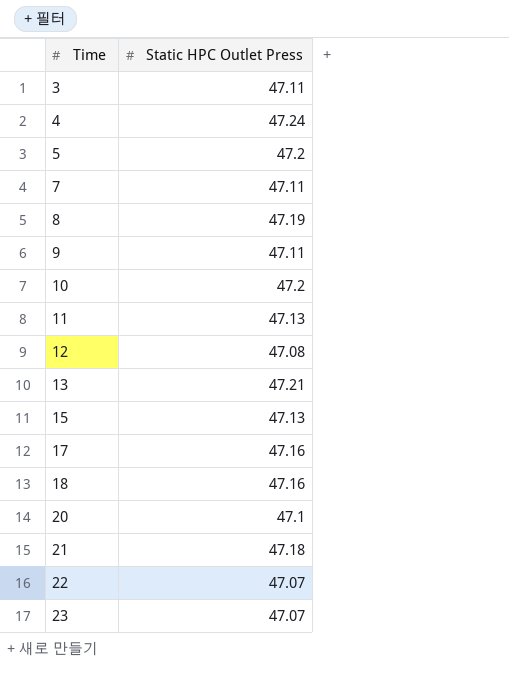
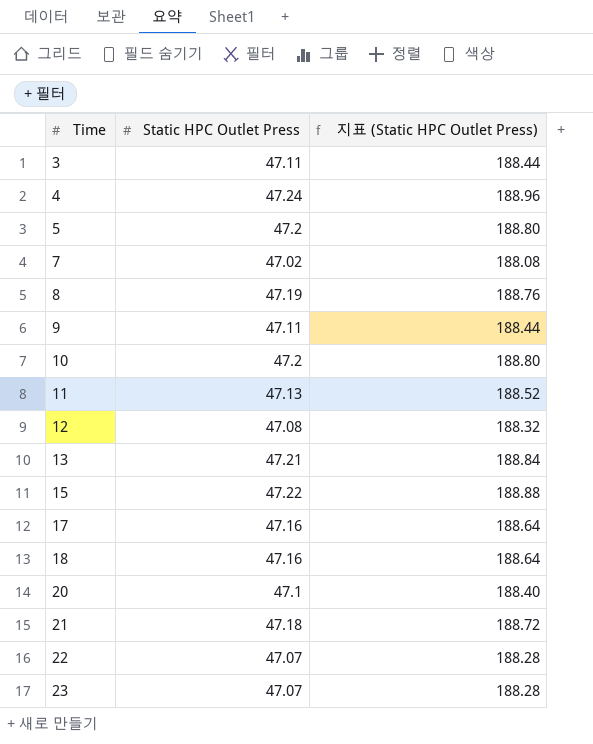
column 지표 (Static HPC Outlet Press) | formula: none -> [Static HPC Outlet Press] * 4
7 | Static HPC Outlet Press: 47.11 -> 47.02
15 | Static HPC Outlet Press: 47.13 -> 47.22

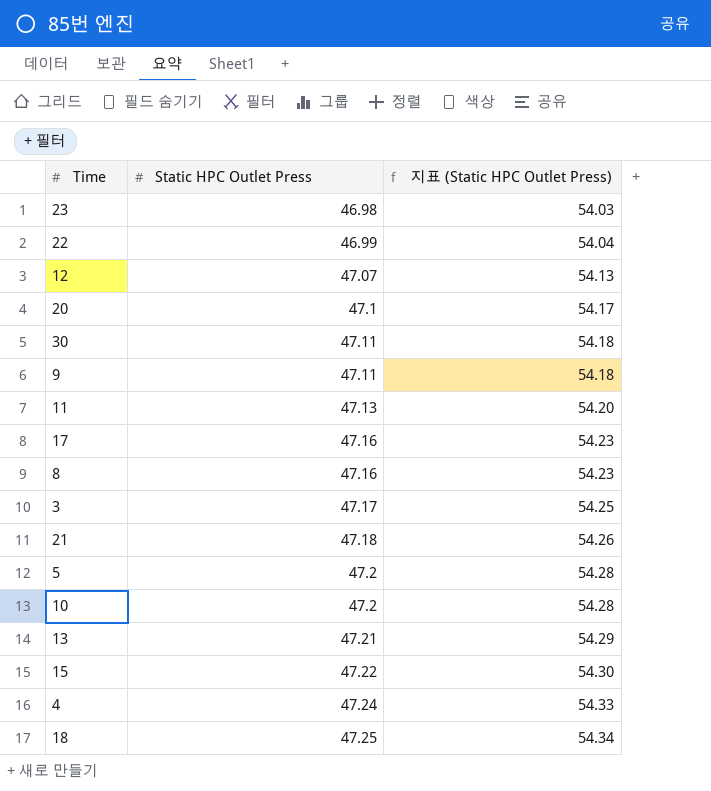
row order: Time ascending -> Static HPC Outlet Press ascending
column 지표 (Static HPC Outlet Press) | formula: [Static HPC Outlet Press] * 4 -> [Static HPC Outlet Press] * 1.15
row 7: 47.02 | 188.08 -> none
23 | Static HPC Outlet Press: 47.07 -> 46.98
22 | Static HPC Outlet Press: 47.07 -> 46.99
12 | Static HPC Outlet Press: 47.08 -> 47.07
row 30: none -> 47.11 | 54.18
8 | Static HPC Outlet Press: 47.19 -> 47.16
3 | Static HPC Outlet Press: 47.11 -> 47.17
18 | Static HPC Outlet Press: 47.16 -> 47.25

